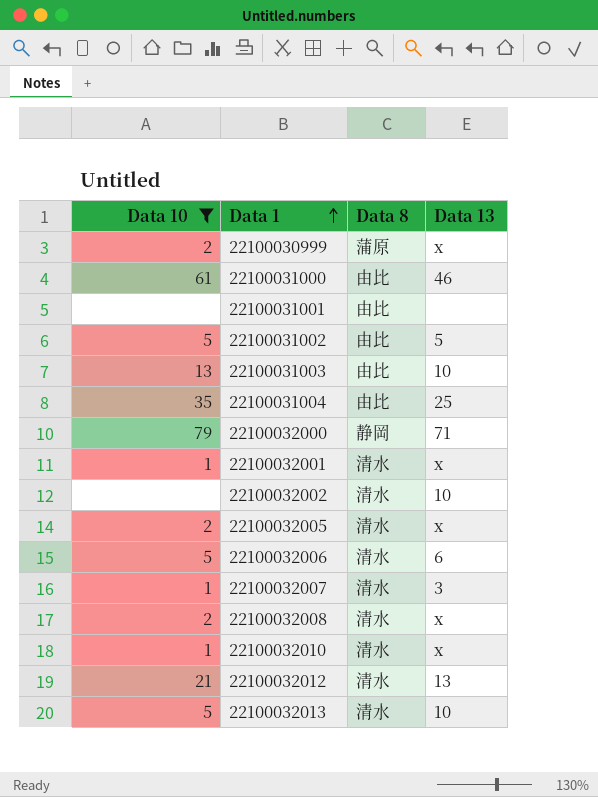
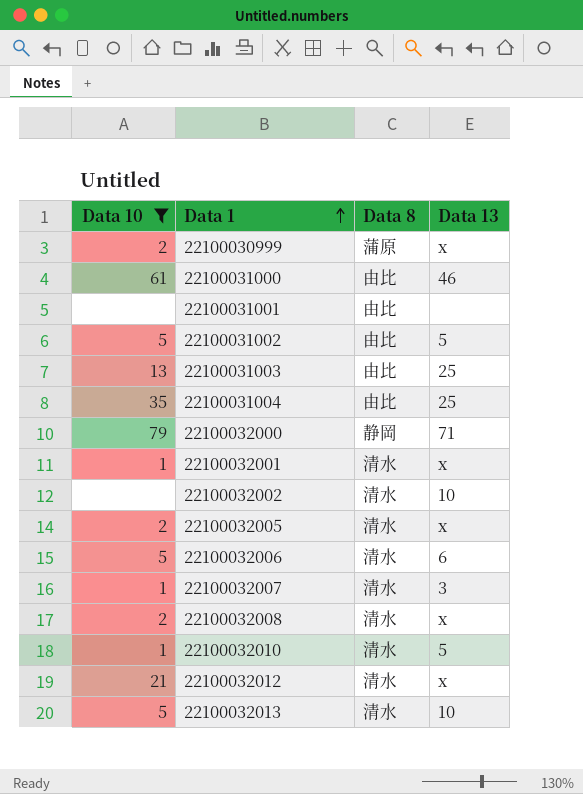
22100031003 | Data 13: 10 -> 25
22100032010 | Data 13: x -> 5
22100032012 | Data 13: 13 -> x

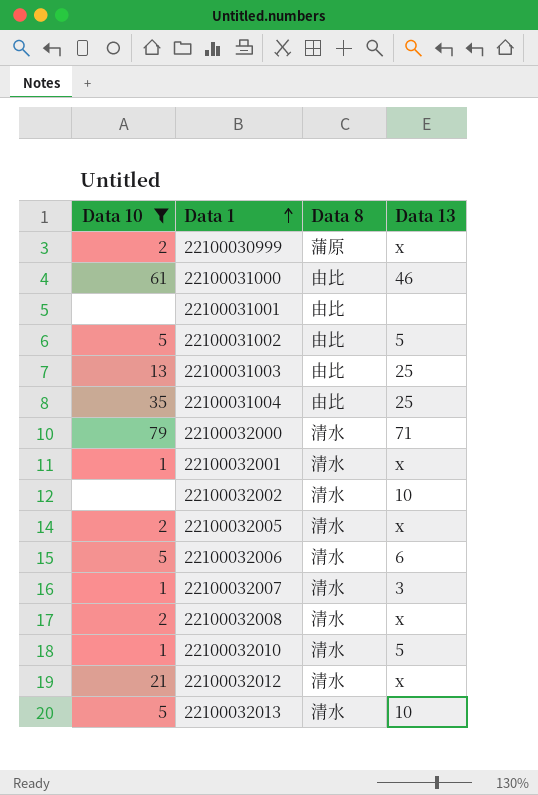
22100032000 | Data 8: 静岡 -> 清水

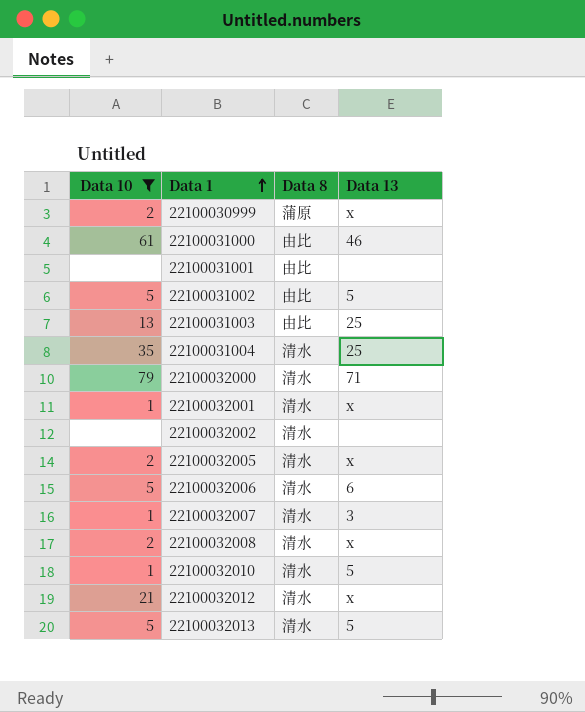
22100031004 | Data 8: 由比 -> 清水
22100032002 | Data 13: 10 -> none
22100032013 | Data 13: 10 -> 5

